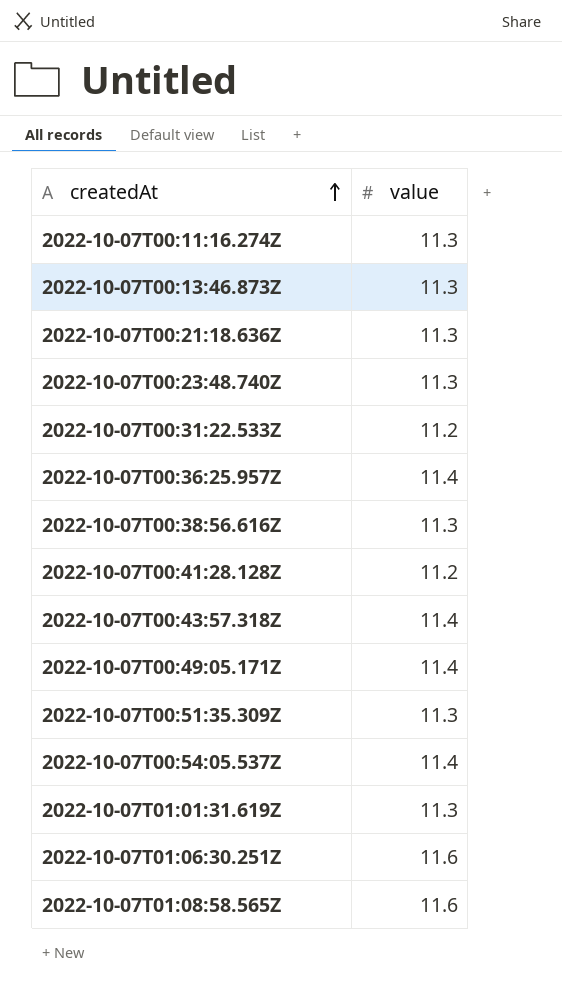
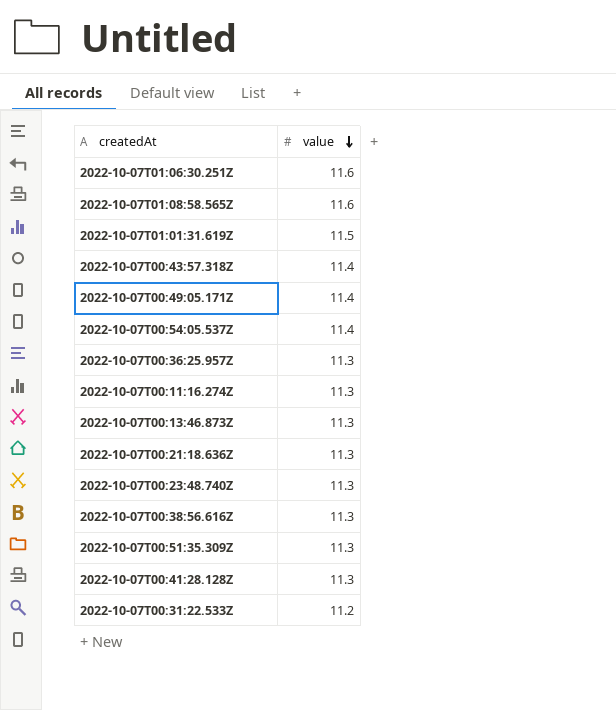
row order: createdAt ascending -> value descending
2022-10-07T01:01:31.619Z | value: 11.3 -> 11.5
2022-10-07T00:36:25.957Z | value: 11.4 -> 11.3
2022-10-07T00:41:28.128Z | value: 11.2 -> 11.3

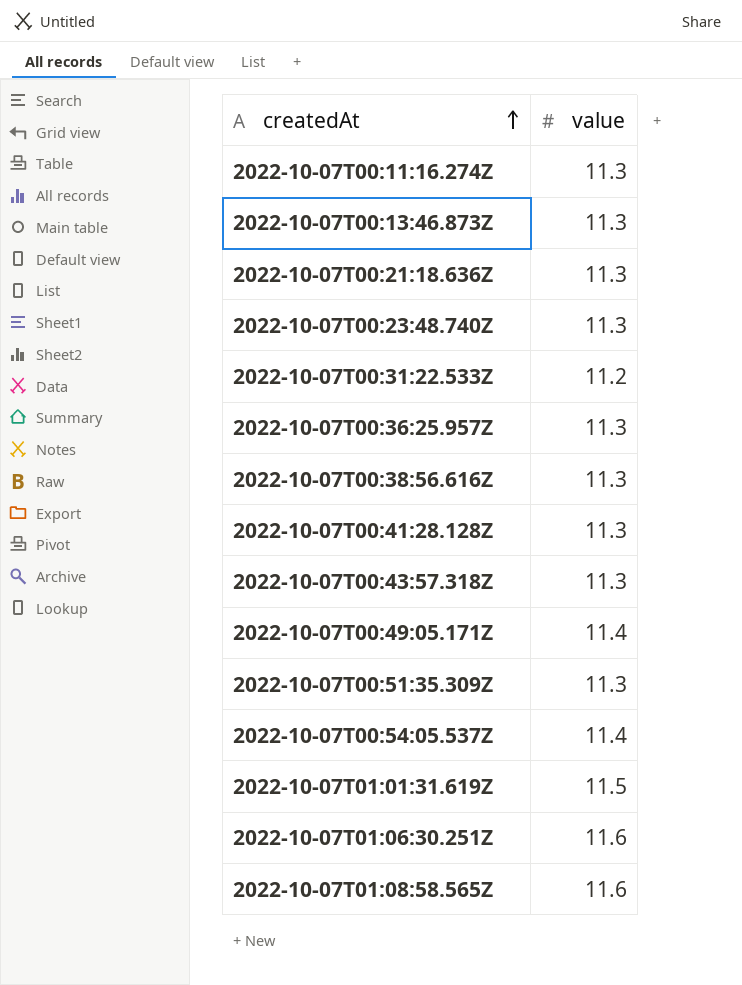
row order: value descending -> createdAt ascending
2022-10-07T00:43:57.318Z | value: 11.4 -> 11.3

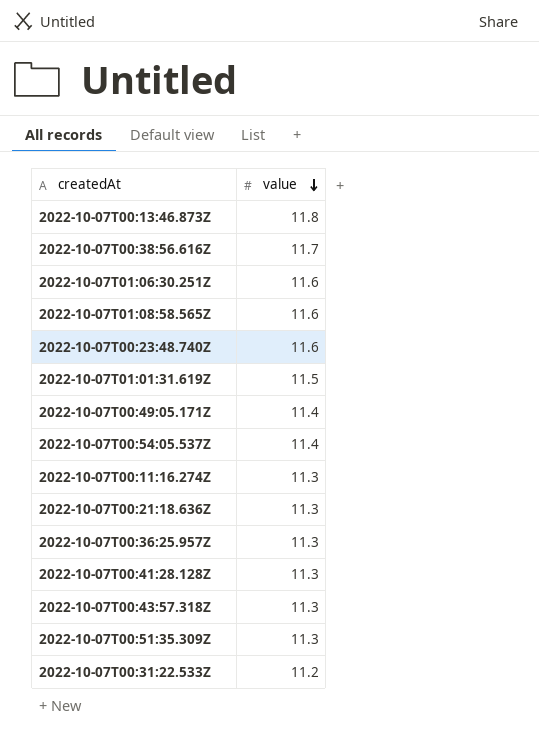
row order: createdAt ascending -> value descending
2022-10-07T00:13:46.873Z | value: 11.3 -> 11.8
2022-10-07T00:38:56.616Z | value: 11.3 -> 11.7
2022-10-07T00:23:48.740Z | value: 11.3 -> 11.6

